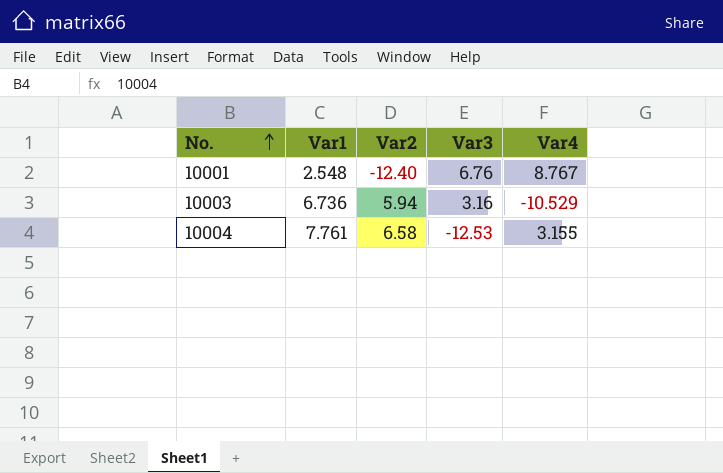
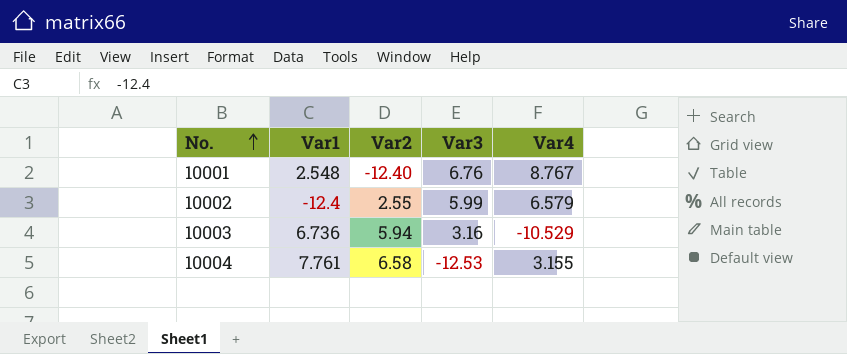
row 10002: none -> -12.4 | 2.55 | 5.99 | 6.579

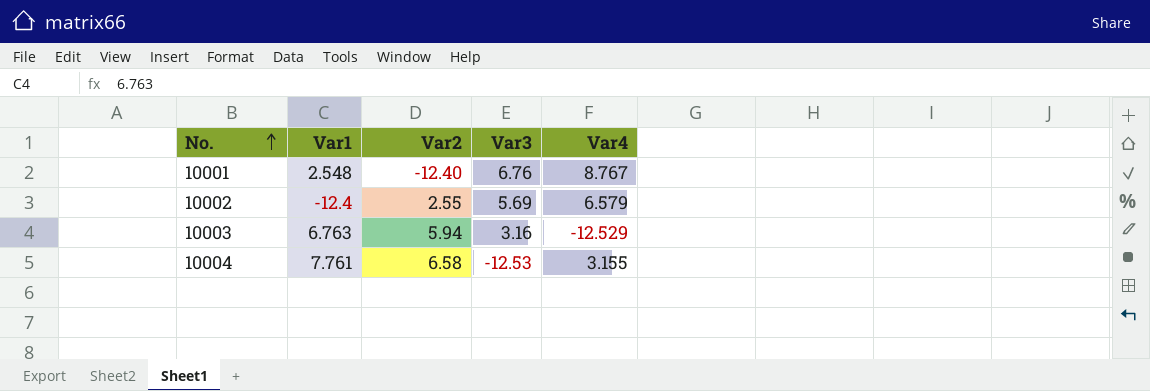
10002 | Var3: 5.99 -> 5.69
10003 | Var1: 6.736 -> 6.763
10003 | Var4: -10.529 -> -12.529

